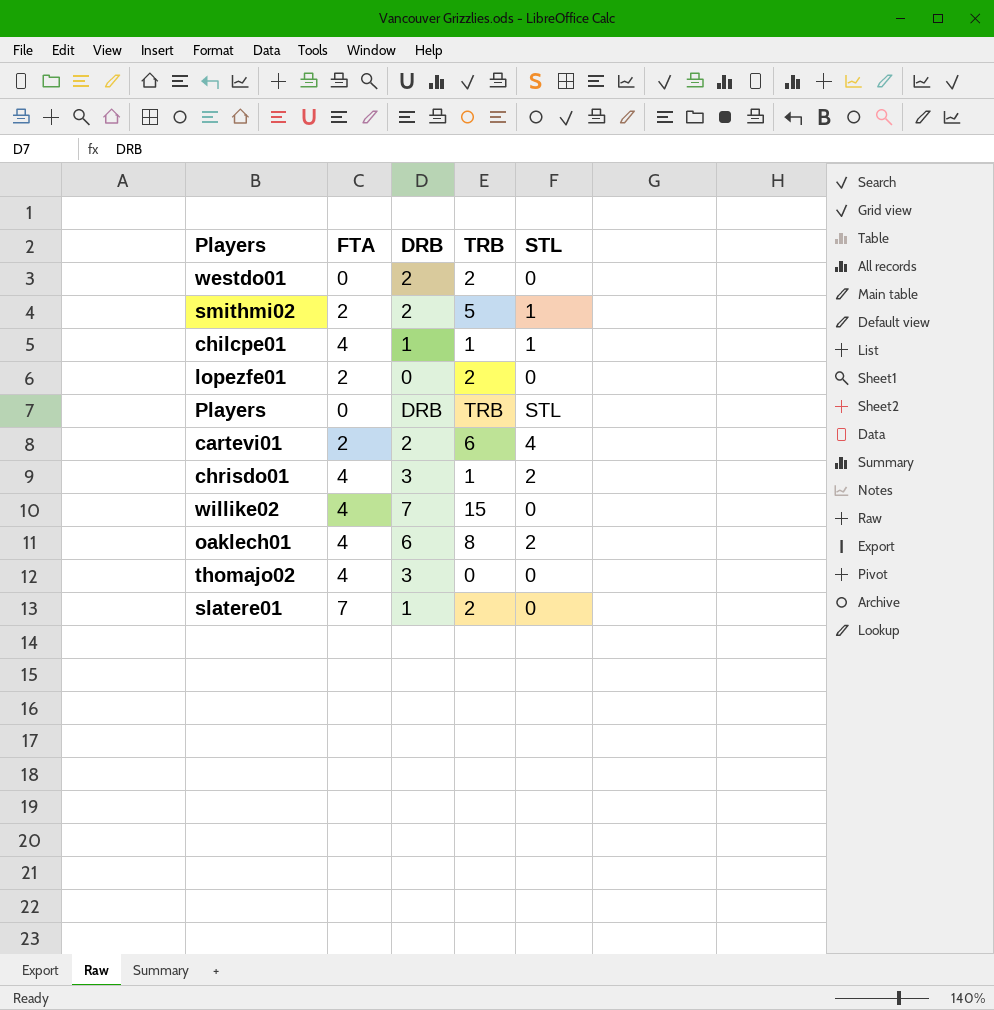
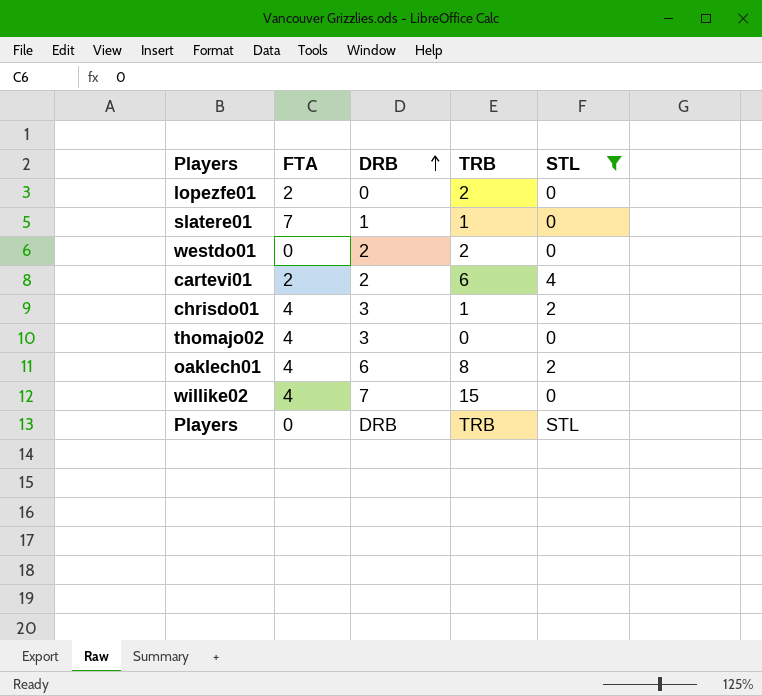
filter: none -> STL != 1
row order: none -> DRB ascending
slatere01 | TRB: 2 -> 1

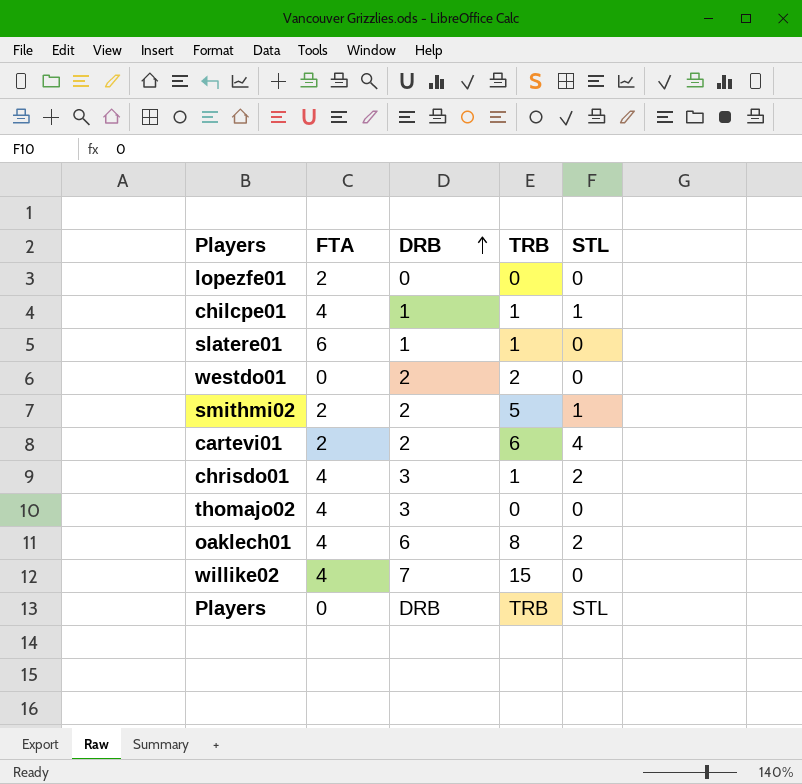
filter: STL != 1 -> none
lopezfe01 | TRB: 2 -> 0
slatere01 | FTA: 7 -> 6

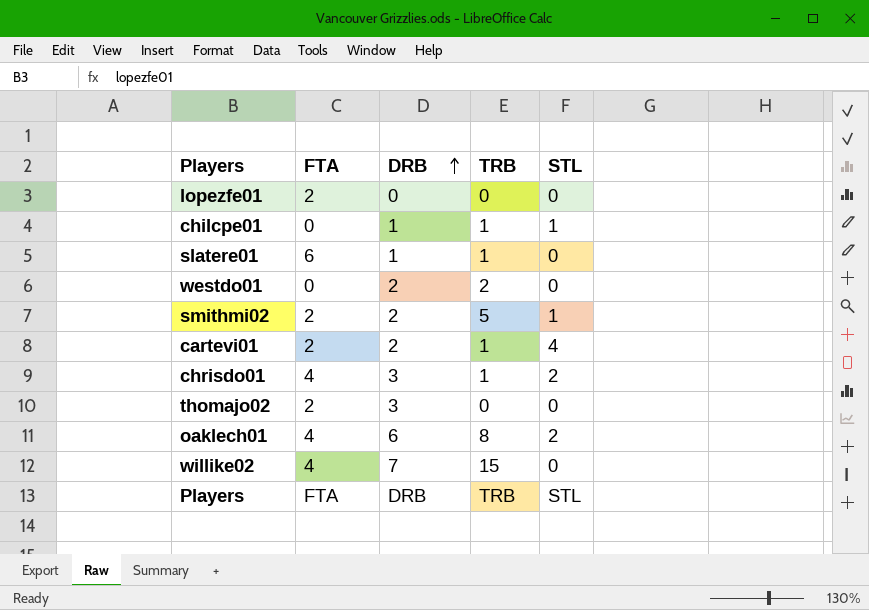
chilcpe01 | FTA: 4 -> 0
cartevi01 | TRB: 6 -> 1
thomajo02 | FTA: 4 -> 2
Players | FTA: 0 -> FTA

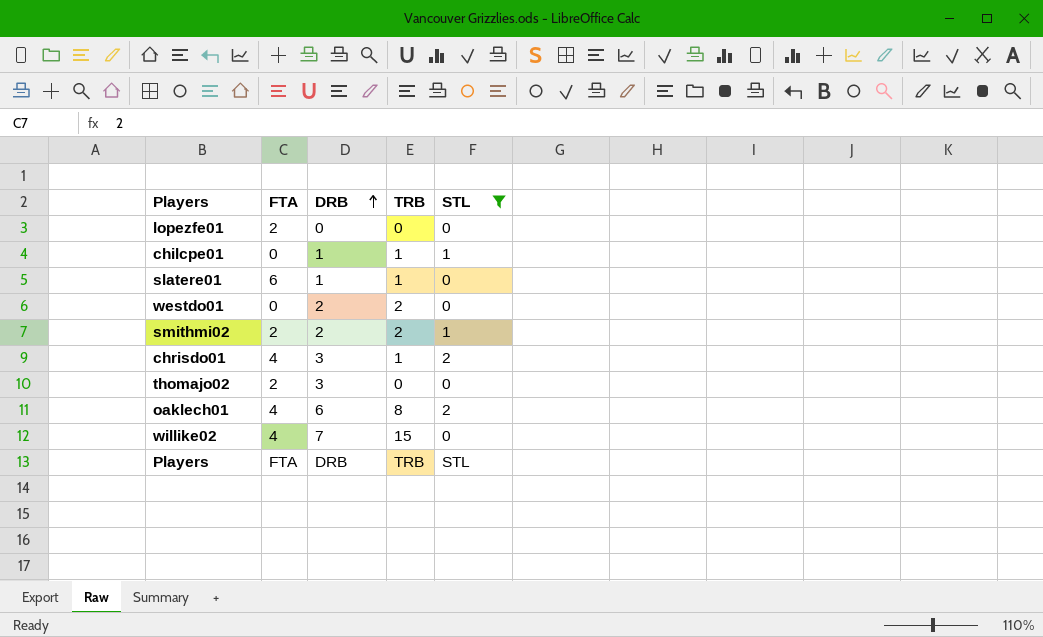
filter: none -> STL != 4
smithmi02 | TRB: 5 -> 2

